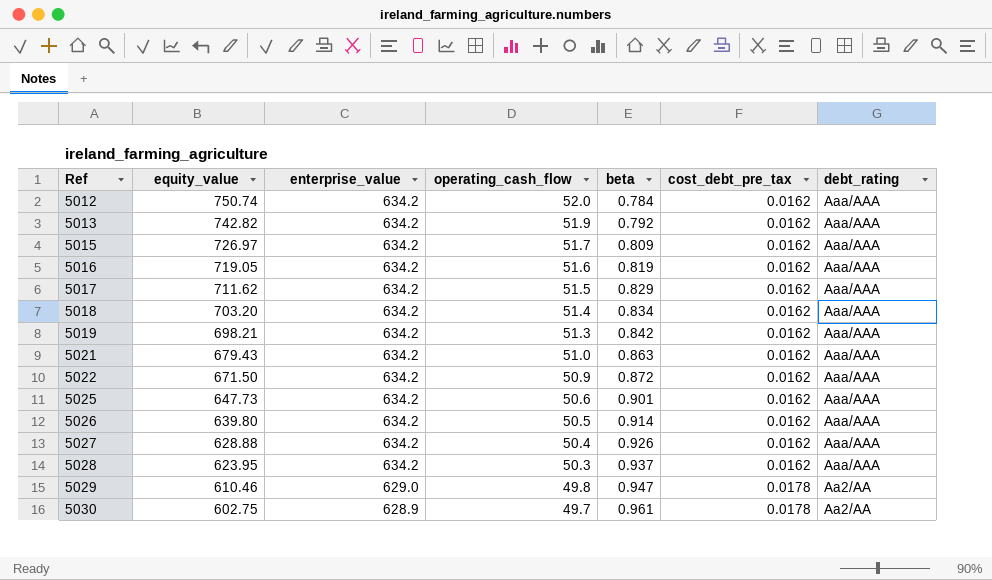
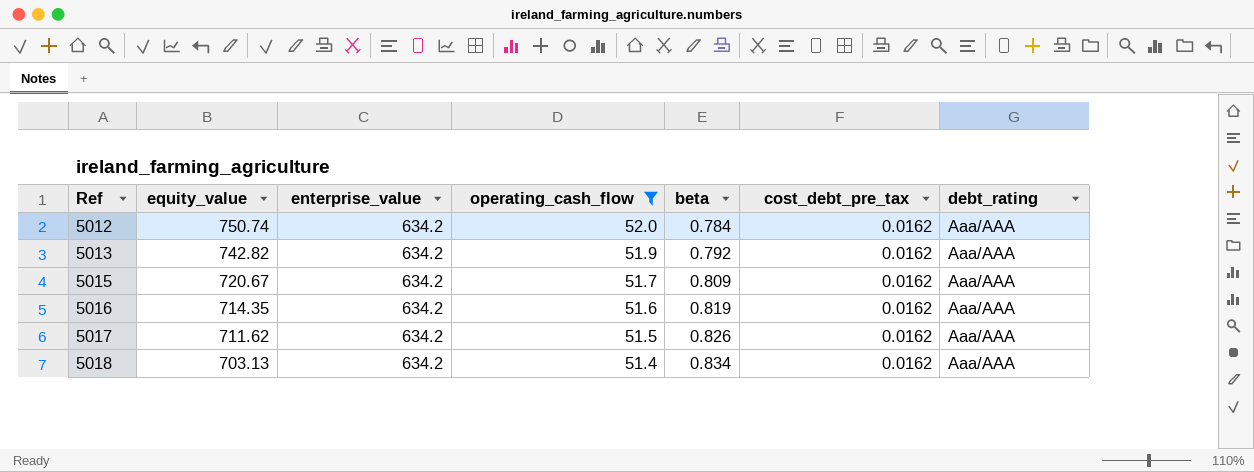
filter: none -> operating_cash_flow >= 51.4
5015 | equity_value: 726.97 -> 720.67
5016 | equity_value: 719.05 -> 714.35
5017 | beta: 0.829 -> 0.826
5018 | equity_value: 703.20 -> 703.13

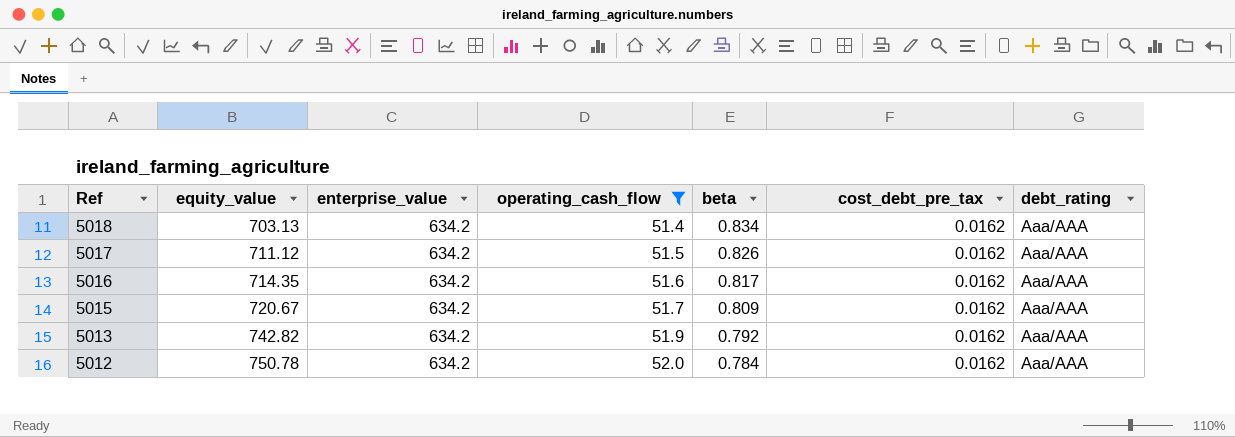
row order: Ref ascending -> Ref descending
5017 | equity_value: 711.62 -> 711.12
5016 | beta: 0.819 -> 0.817
5012 | equity_value: 750.74 -> 750.78

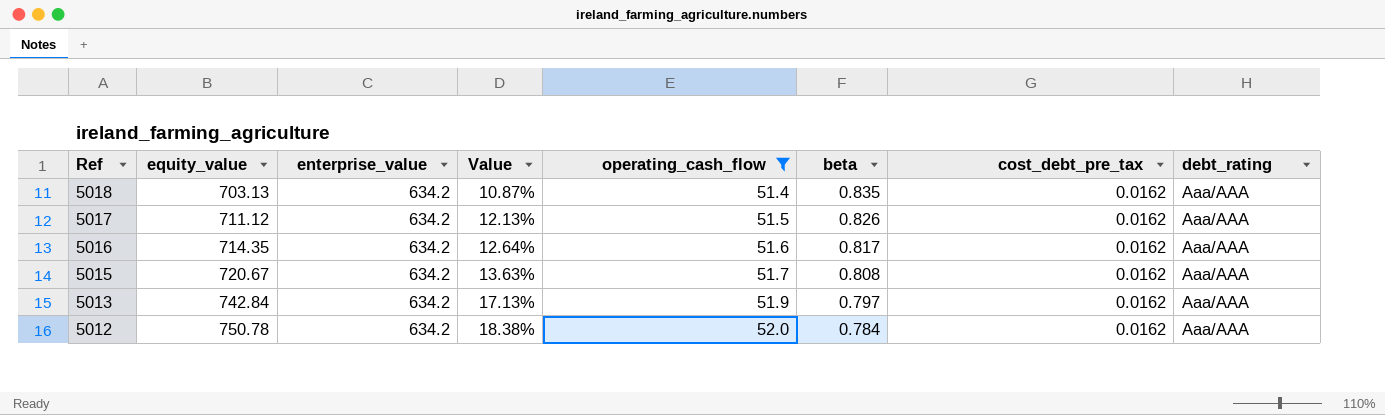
column Value | formula: none -> ([equity_value] - [enterprise_value]) / [enterprise_value]
5018 | beta: 0.834 -> 0.835
5015 | beta: 0.809 -> 0.808
5013 | equity_value: 742.82 -> 742.84
5013 | beta: 0.792 -> 0.797

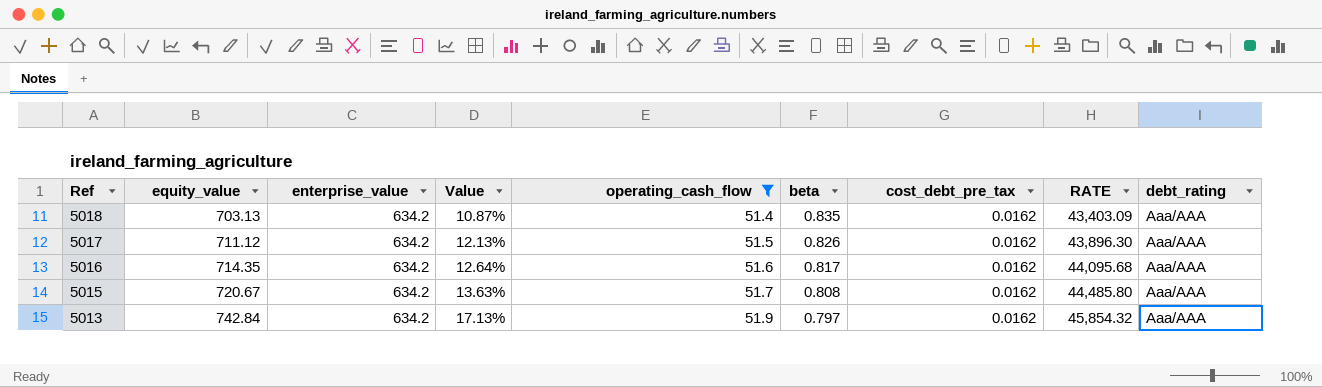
column RATE | formula: none -> [equity_value] / [cost_debt_pre_tax]
row 5012: 750.78 | 634.2 | 18.38% | 52.0 | 0.784 | 0.0162 | Aaa/AAA -> none

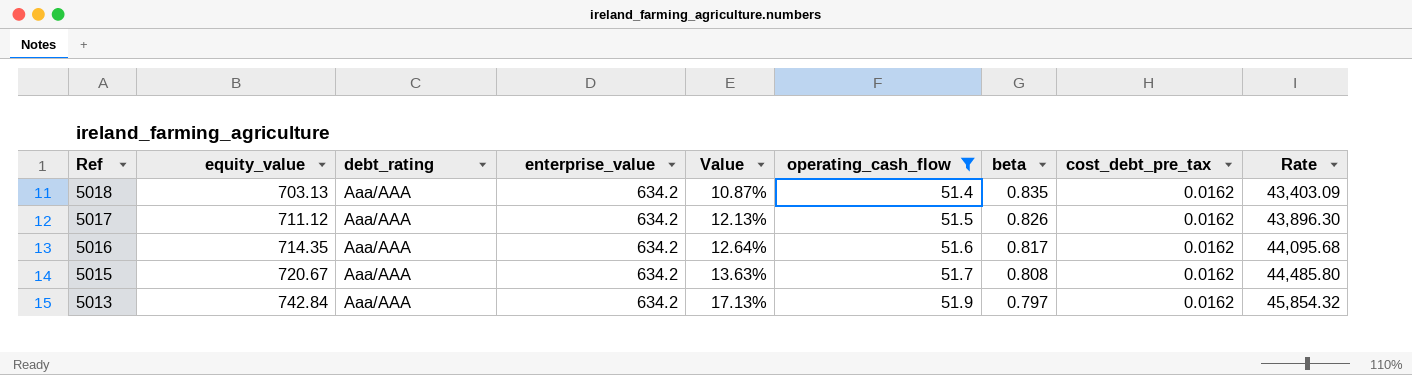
column debt_rating | position: 9 -> 3
column name: RATE -> Rate

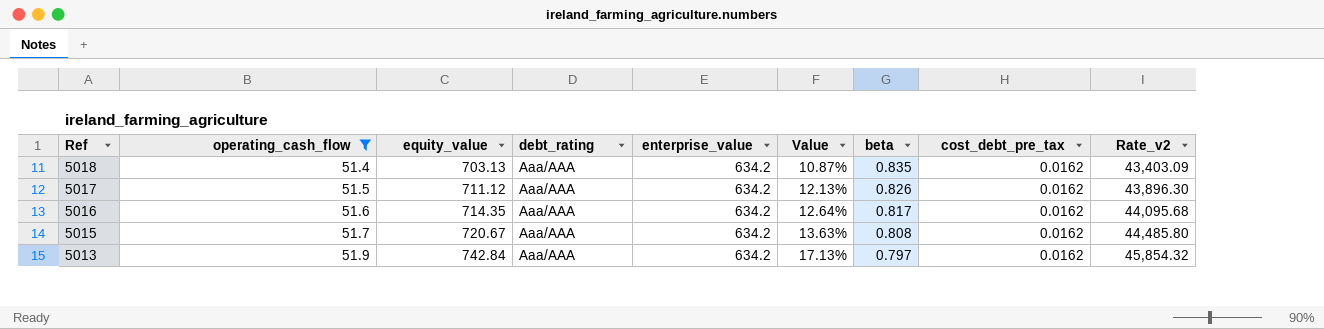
column operating_cash_flow | position: 6 -> 2
column name: Rate -> Rate_v2

